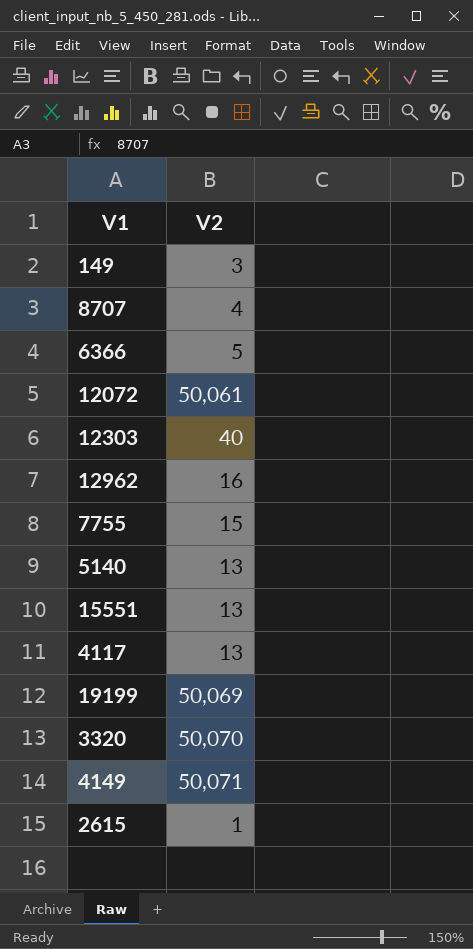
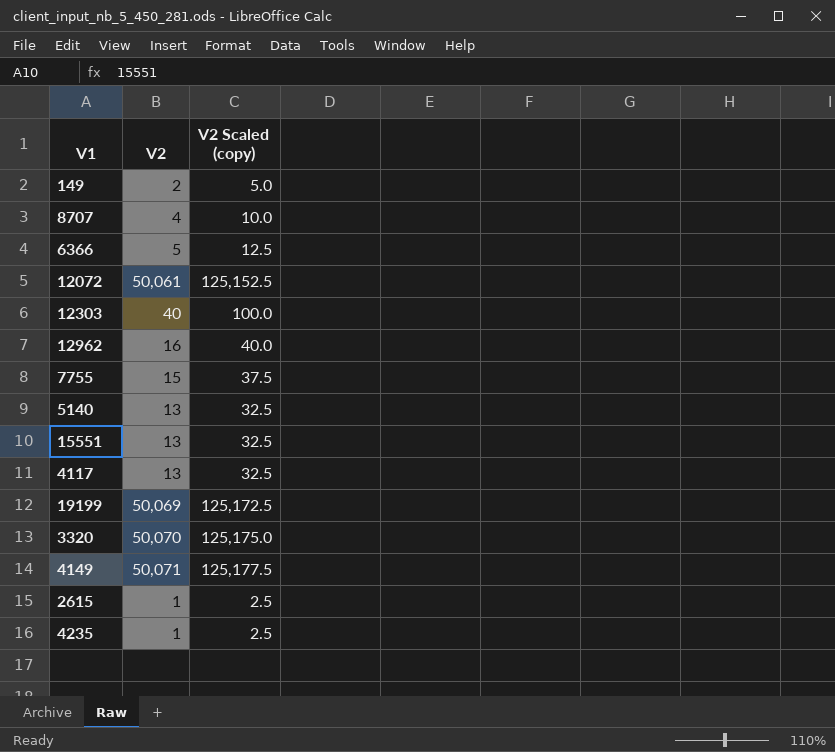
column V2 Scaled (copy) | formula: none -> [V2] * 2.5
149 | V2: 3 -> 2
row 4235: none -> 1 | 2.5

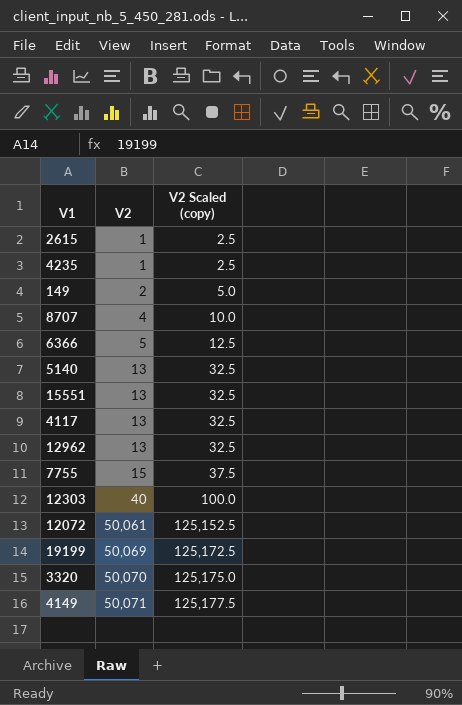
row order: none -> V2 ascending
12962 | V2: 16 -> 13
12962 | V2 Scaled (copy): 40.0 -> 32.5

